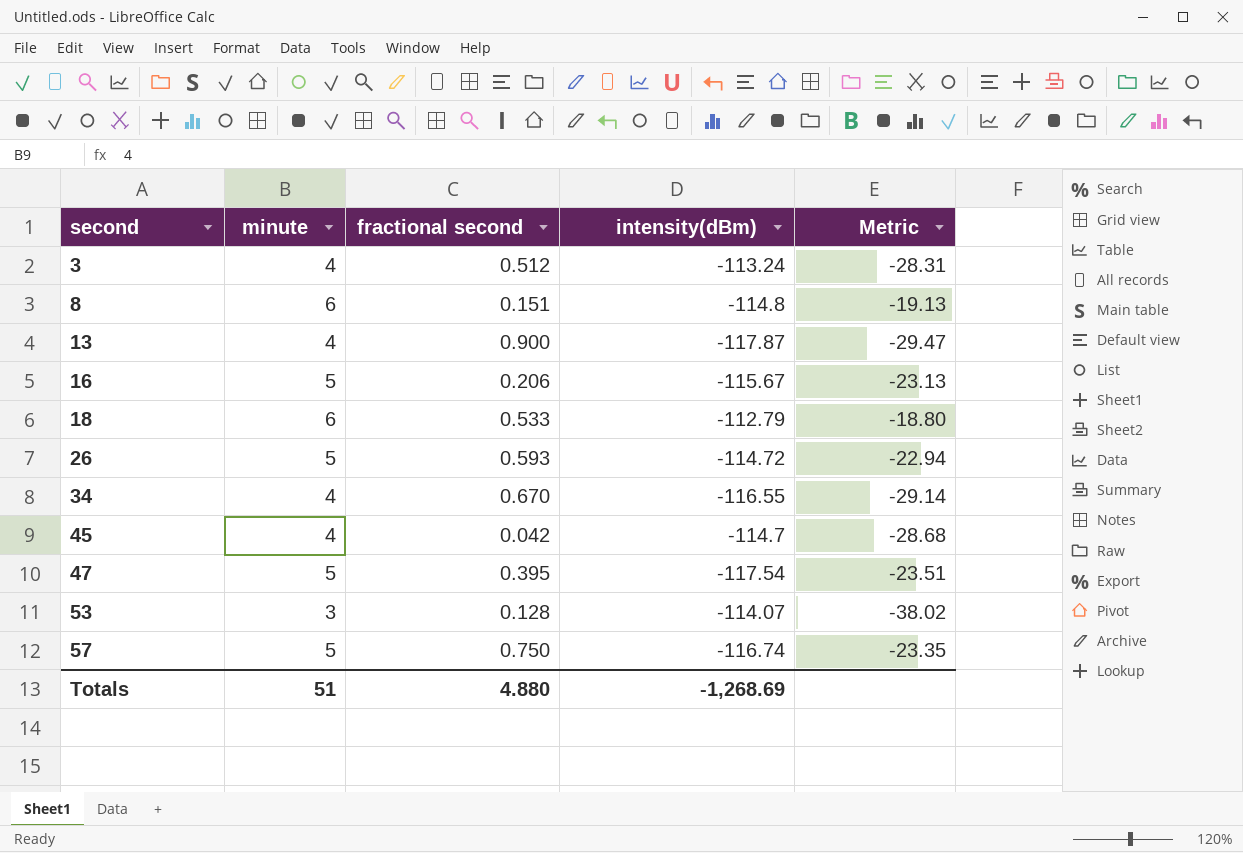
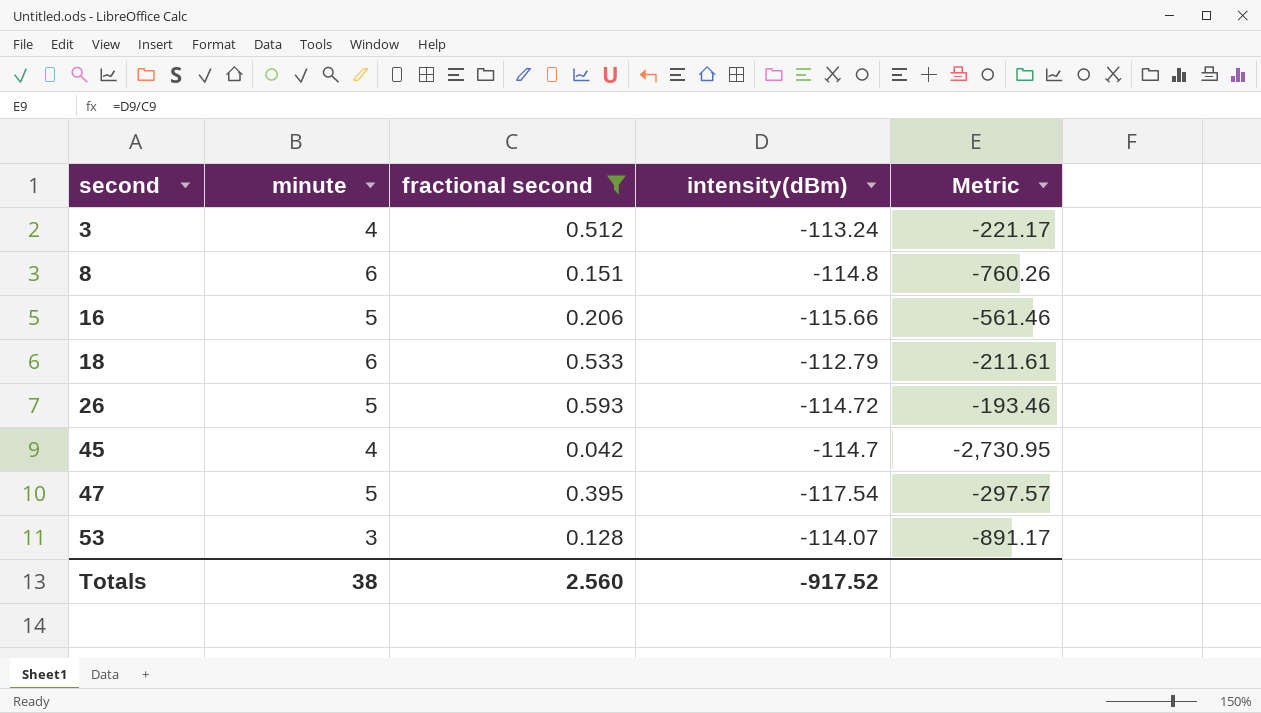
filter: none -> fractional second <= 0.593
column Metric | formula: [intensity(dBm)] / [minute] -> [intensity(dBm)] / [fractional second]
16 | intensity(dBm): -115.67 -> -115.66
Totals | minute: 51 -> 38
Totals | fractional second: 4.880 -> 2.560
Totals | intensity(dBm): -1,268.69 -> -917.52

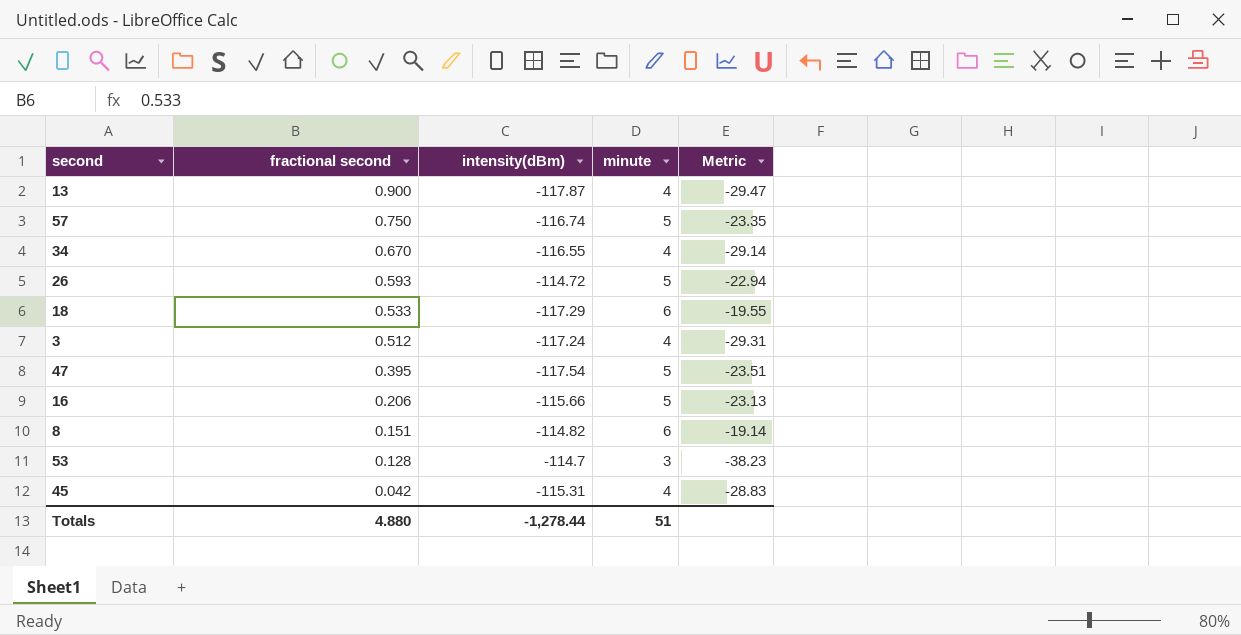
filter: fractional second <= 0.593 -> none
row order: second ascending -> fractional second descending
column minute | position: 2 -> 4
column Metric | formula: [intensity(dBm)] / [fractional second] -> [intensity(dBm)] / [minute]
18 | intensity(dBm): -112.79 -> -117.29
3 | intensity(dBm): -113.24 -> -117.24
8 | intensity(dBm): -114.8 -> -114.82
53 | intensity(dBm): -114.07 -> -114.7
45 | intensity(dBm): -114.7 -> -115.31
Totals | fractional second: 2.560 -> 4.880
Totals | intensity(dBm): -917.52 -> -1,278.44
Totals | minute: 38 -> 51

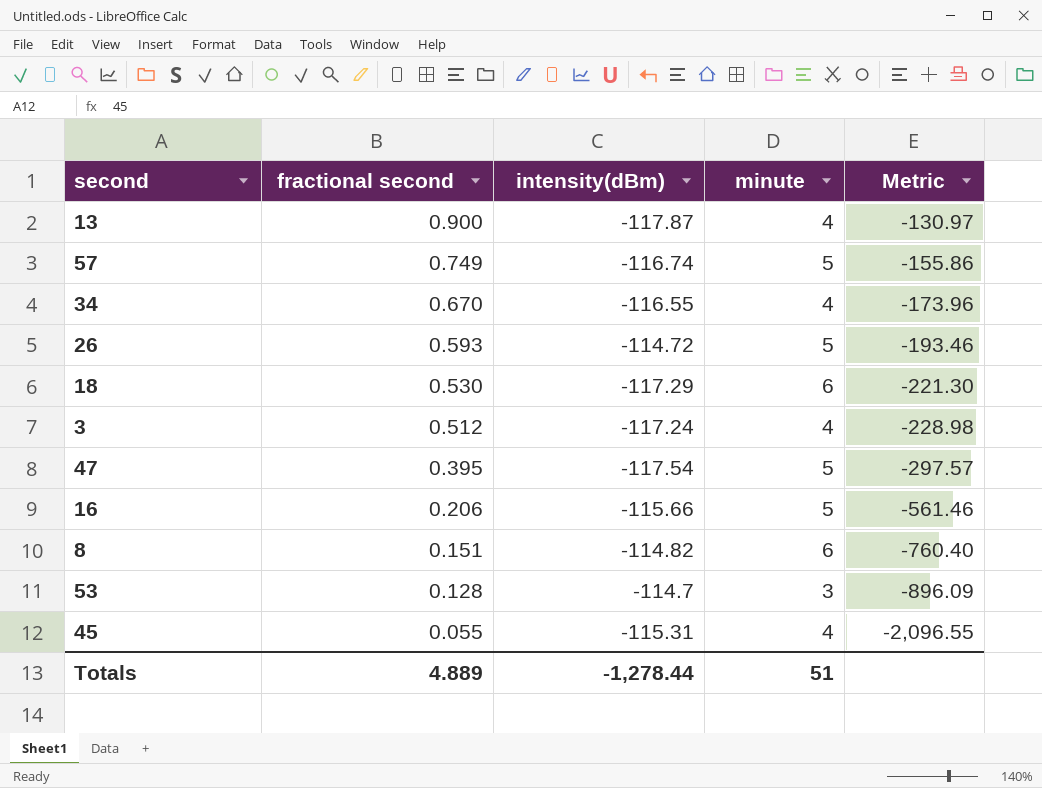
column Metric | formula: [intensity(dBm)] / [minute] -> [intensity(dBm)] / [fractional second]
57 | fractional second: 0.750 -> 0.749
18 | fractional second: 0.533 -> 0.530
45 | fractional second: 0.042 -> 0.055
Totals | fractional second: 4.880 -> 4.889

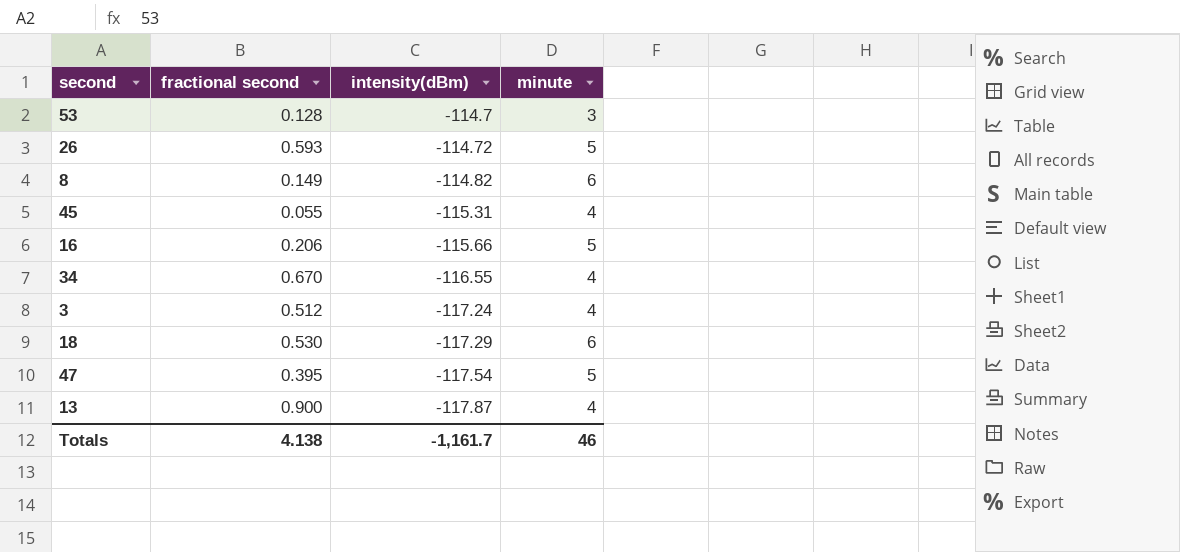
row order: fractional second descending -> intensity(dBm) descending
column Metric | formula: [intensity(dBm)] / [fractional second] -> none
row 57: 0.749 | -116.74 | 5 | -155.86 -> none
8 | fractional second: 0.151 -> 0.149
Totals | fractional second: 4.889 -> 4.138
Totals | intensity(dBm): -1,278.44 -> -1,161.7
Totals | minute: 51 -> 46

